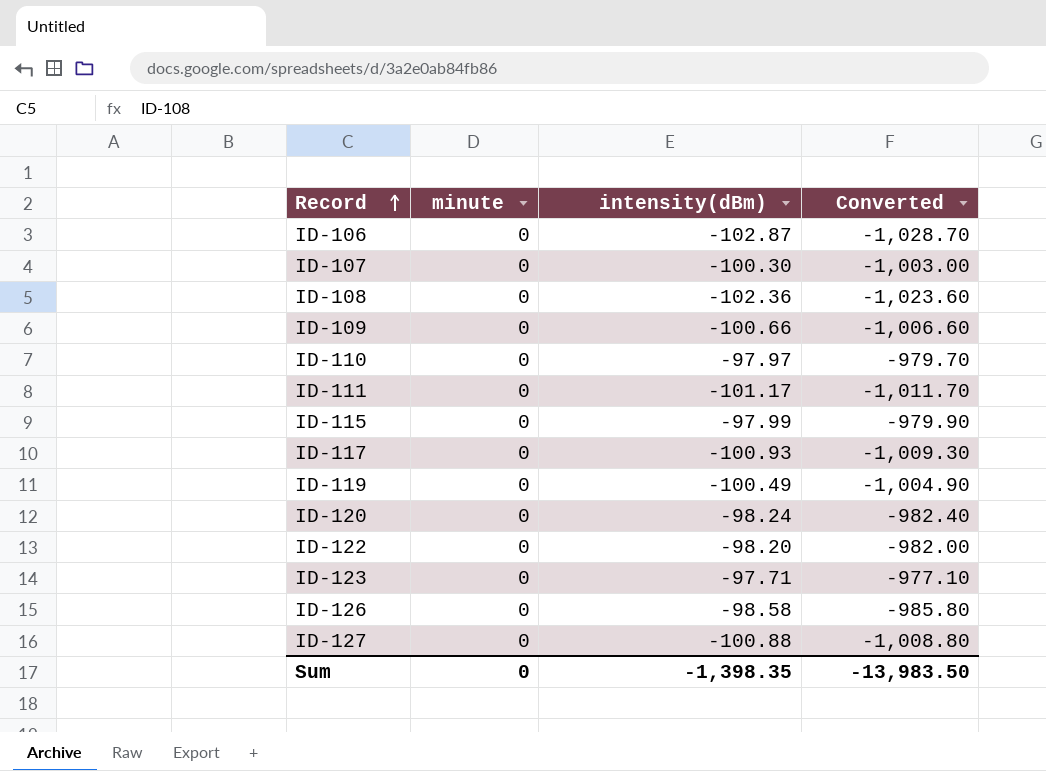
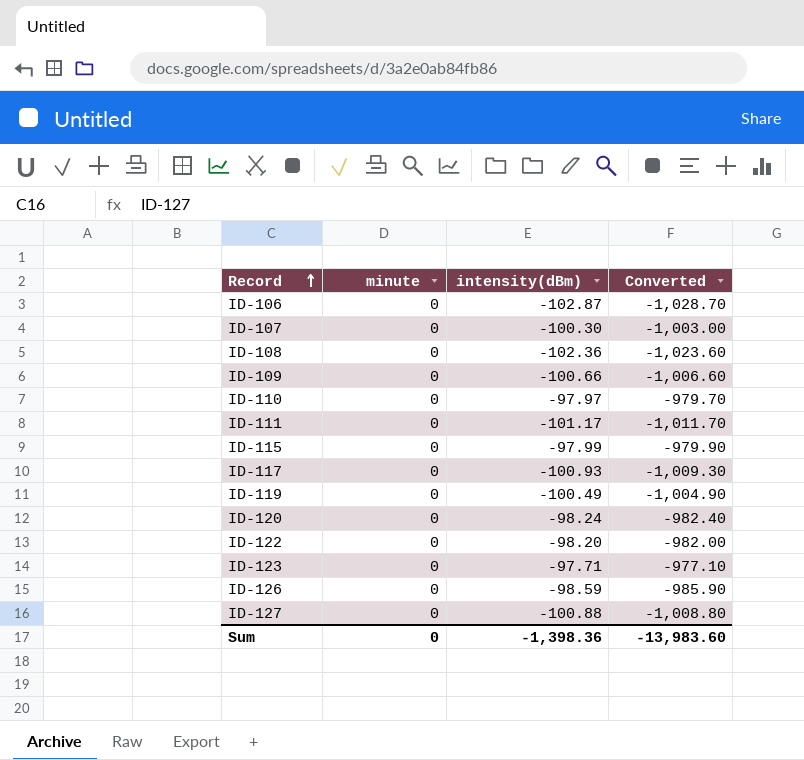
ID-126 | intensity(dBm): -98.58 -> -98.59
ID-126 | Converted: -985.80 -> -985.90
Sum | intensity(dBm): -1,398.35 -> -1,398.36
Sum | Converted: -13,983.50 -> -13,983.60

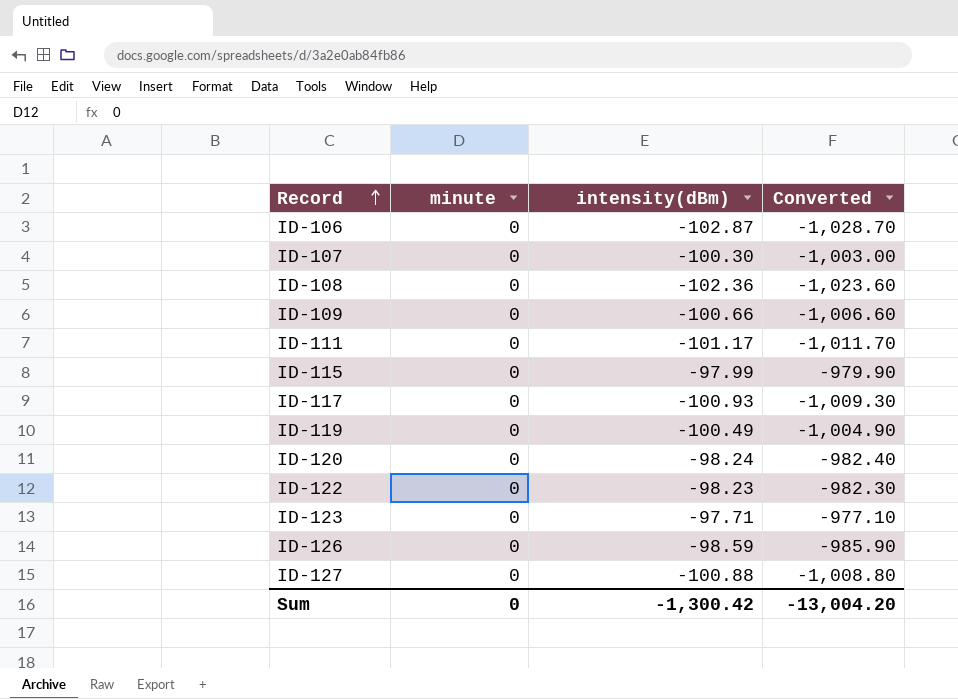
row ID-110: 0 | -97.97 | -979.70 -> none
ID-122 | intensity(dBm): -98.20 -> -98.23
ID-122 | Converted: -982.00 -> -982.30
Sum | intensity(dBm): -1,398.36 -> -1,300.42
Sum | Converted: -13,983.60 -> -13,004.20

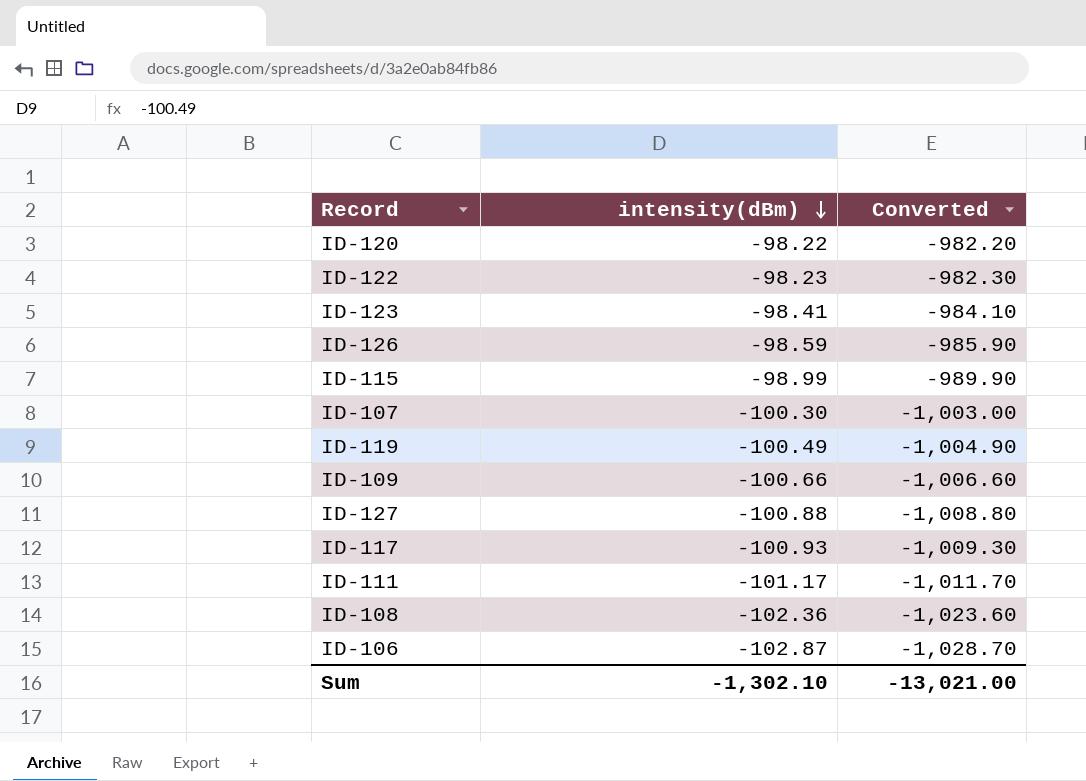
row order: Record ascending -> intensity(dBm) descending
column minute | position: 2 -> none
ID-120 | intensity(dBm): -98.24 -> -98.22
ID-120 | Converted: -982.40 -> -982.20
ID-123 | intensity(dBm): -97.71 -> -98.41
ID-123 | Converted: -977.10 -> -984.10
ID-115 | intensity(dBm): -97.99 -> -98.99
ID-115 | Converted: -979.90 -> -989.90
Sum | intensity(dBm): -1,300.42 -> -1,302.10
Sum | Converted: -13,004.20 -> -13,021.00

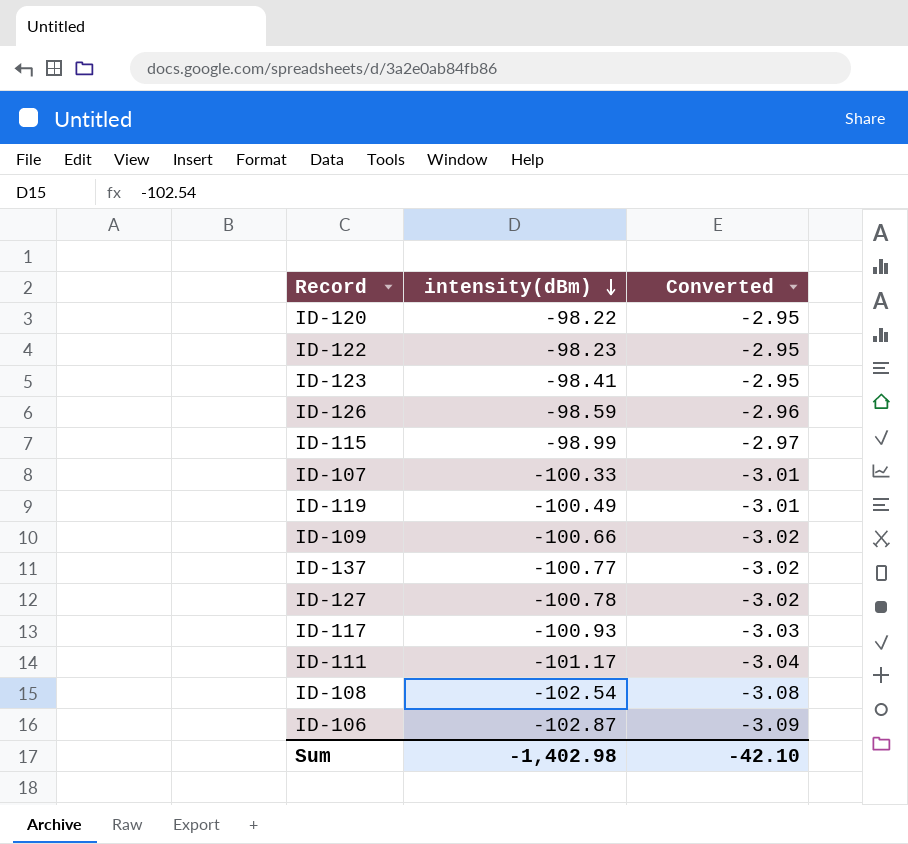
column Converted | formula: [intensity(dBm)] * 10 -> [intensity(dBm)] * 0.03
ID-107 | intensity(dBm): -100.30 -> -100.33
row ID-137: none -> -100.77 | -3.02
ID-127 | intensity(dBm): -100.88 -> -100.78
ID-108 | intensity(dBm): -102.36 -> -102.54
Sum | intensity(dBm): -1,302.10 -> -1,402.98
Sum | Converted: -13,021.00 -> -42.10

